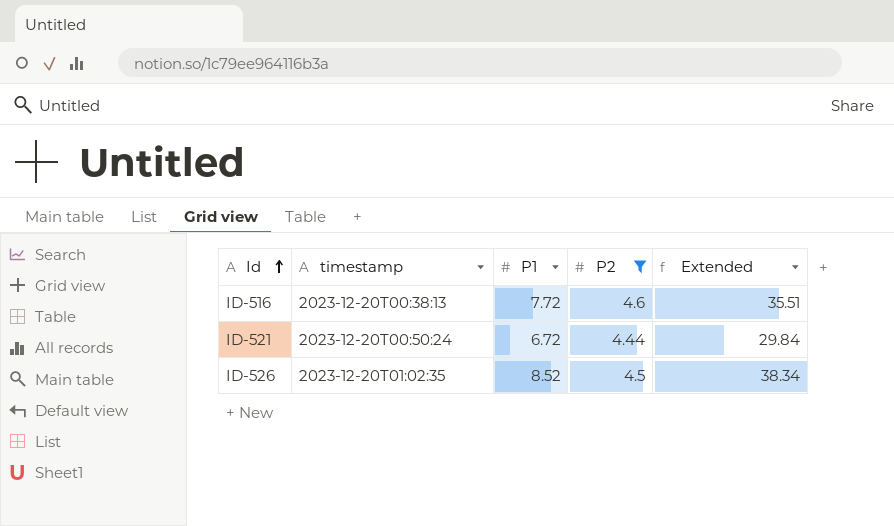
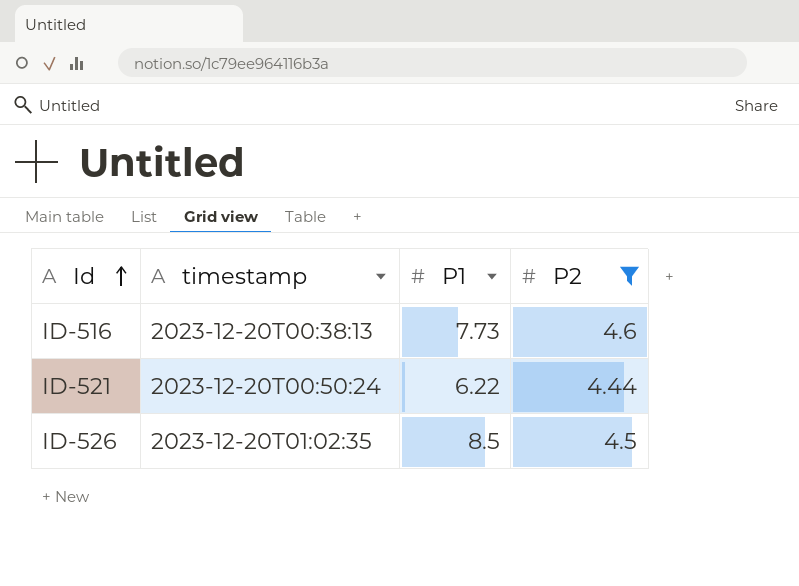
column Extended | formula: [P1] * [P2] -> none
ID-516 | P1: 7.72 -> 7.73
ID-521 | P1: 6.72 -> 6.22
ID-526 | P1: 8.52 -> 8.5

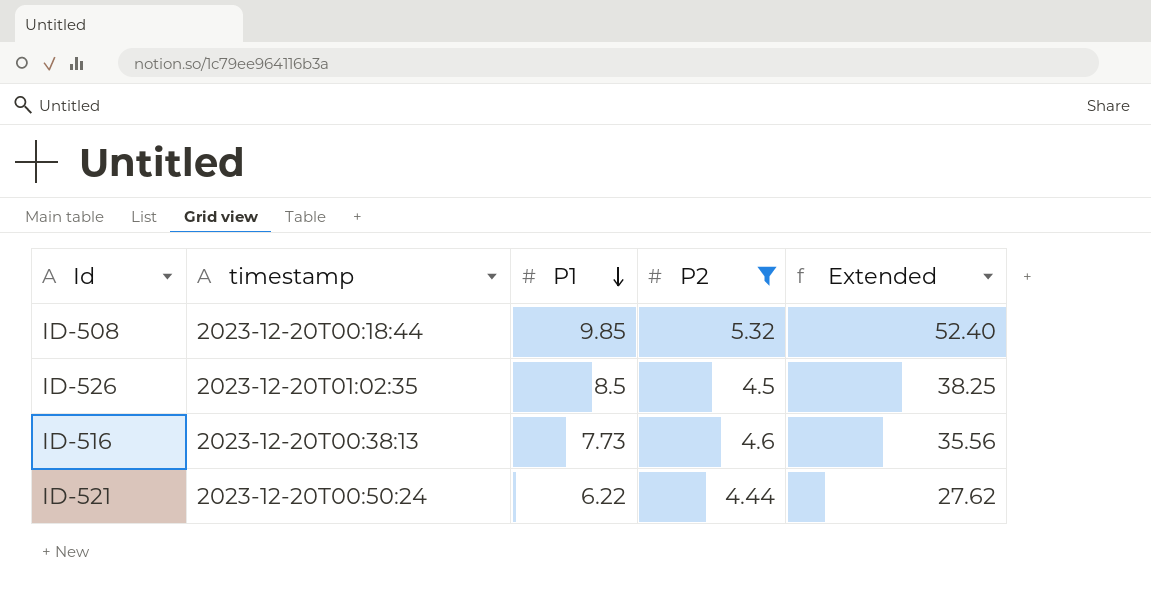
row order: Id ascending -> P1 descending
column Extended | formula: none -> [P1] * [P2]
row ID-508: none -> 2023-12-20T00:18:44 | 9.85 | 5.32 | 52.40

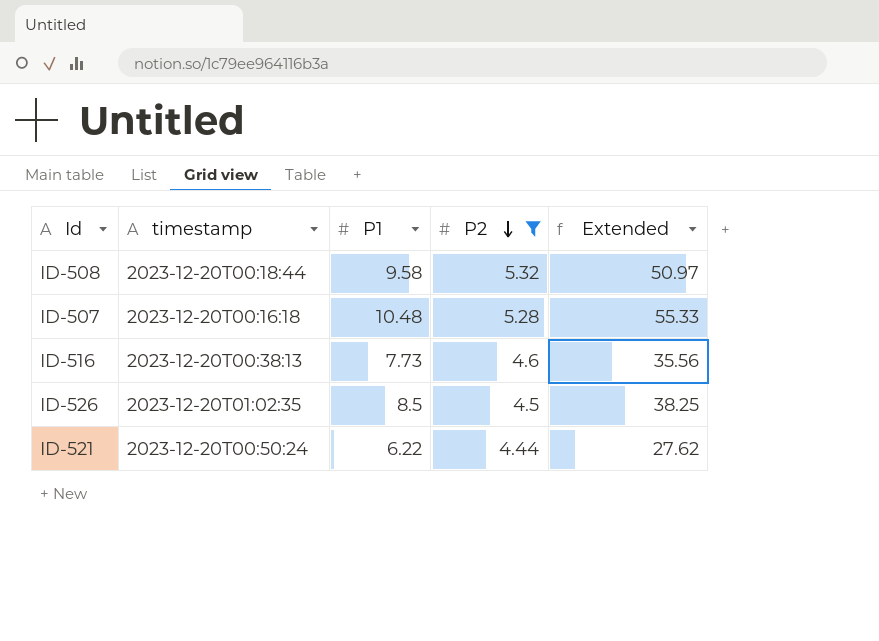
row order: P1 descending -> P2 descending
ID-508 | P1: 9.85 -> 9.58
ID-508 | Extended: 52.40 -> 50.97
row ID-507: none -> 2023-12-20T00:16:18 | 10.48 | 5.28 | 55.33

